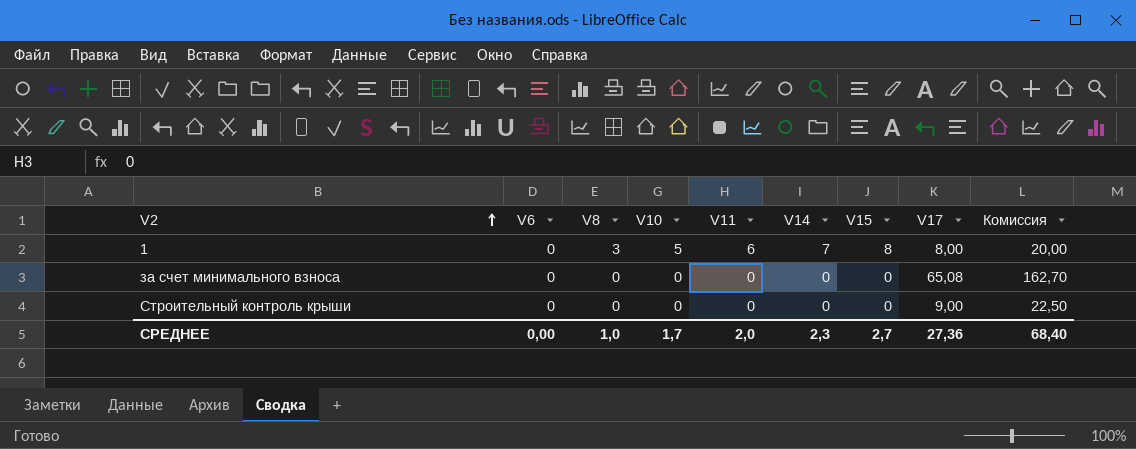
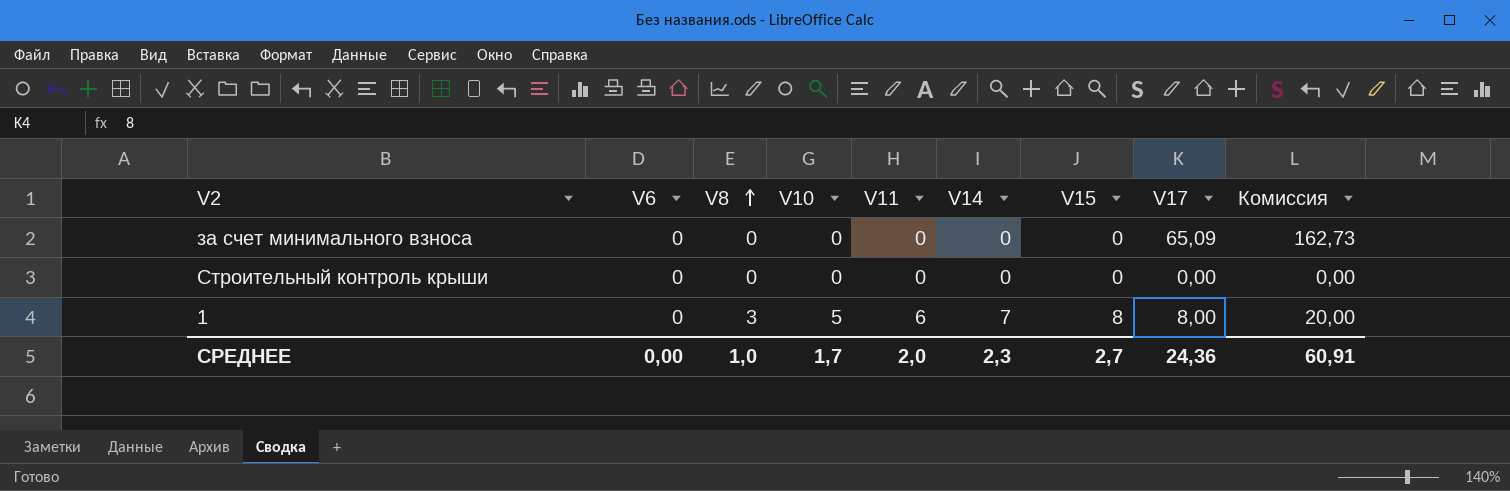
row order: V2 ascending -> V8 ascending
за счет минимального взноса | V17: 65,08 -> 65,09
за счет минимального взноса | Комиссия: 162,70 -> 162,73
Строительный контроль крыши | V17: 9,00 -> 0,00
Строительный контроль крыши | Комиссия: 22,50 -> 0,00
СРЕДНЕЕ | V17: 27,36 -> 24,36
СРЕДНЕЕ | Комиссия: 68,40 -> 60,91

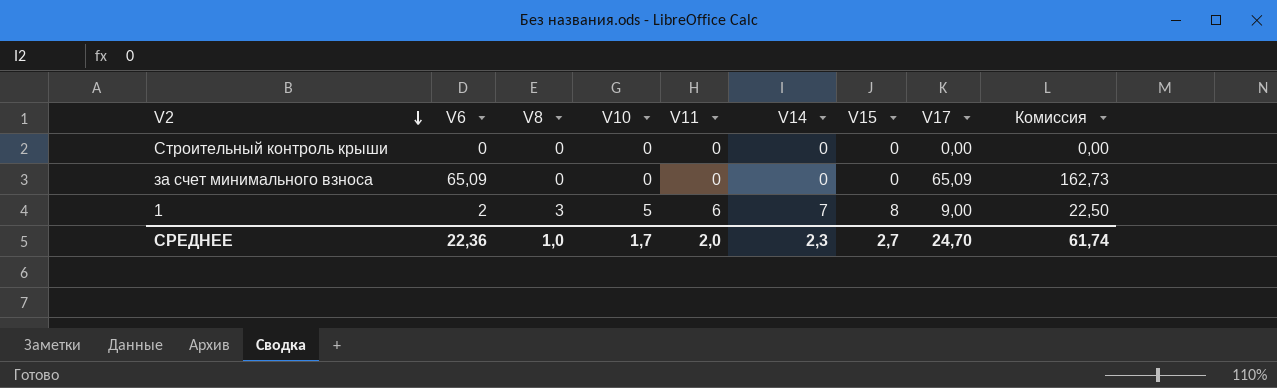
row order: V8 ascending -> V2 descending
за счет минимального взноса | V6: 0 -> 65,09
1 | V6: 0 -> 2
1 | V17: 8,00 -> 9,00
1 | Комиссия: 20,00 -> 22,50
СРЕДНЕЕ | V6: 0,00 -> 22,36
СРЕДНЕЕ | V17: 24,36 -> 24,70
СРЕДНЕЕ | Комиссия: 60,91 -> 61,74

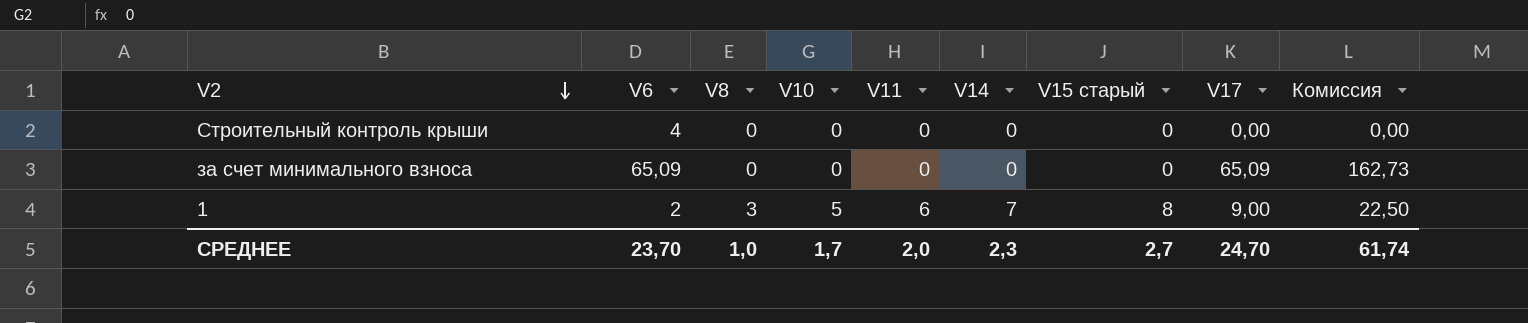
column name: V15 -> V15 старый
Строительный контроль крыши | V6: 0 -> 4
СРЕДНЕЕ | V6: 22,36 -> 23,70

